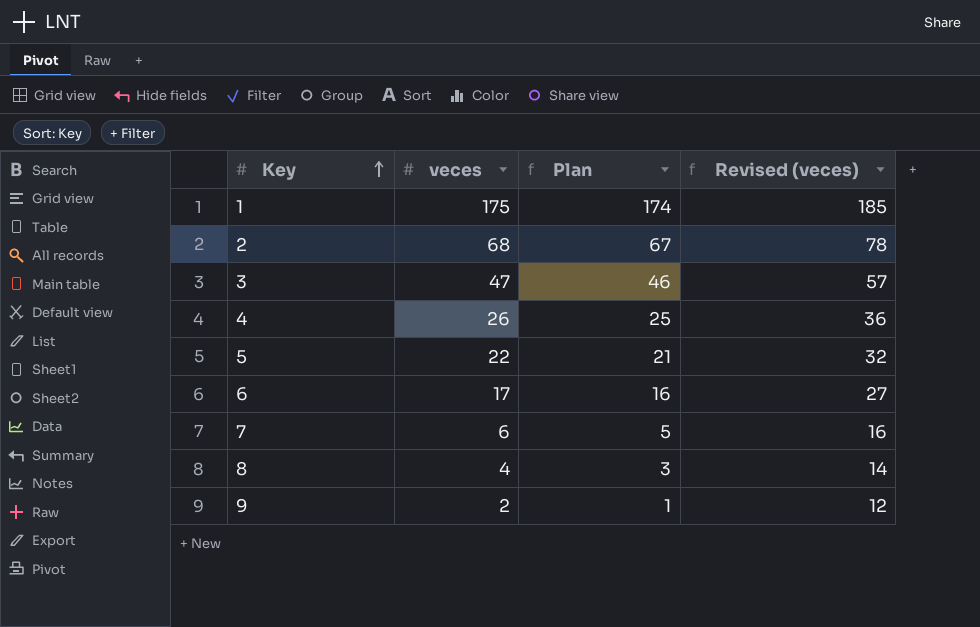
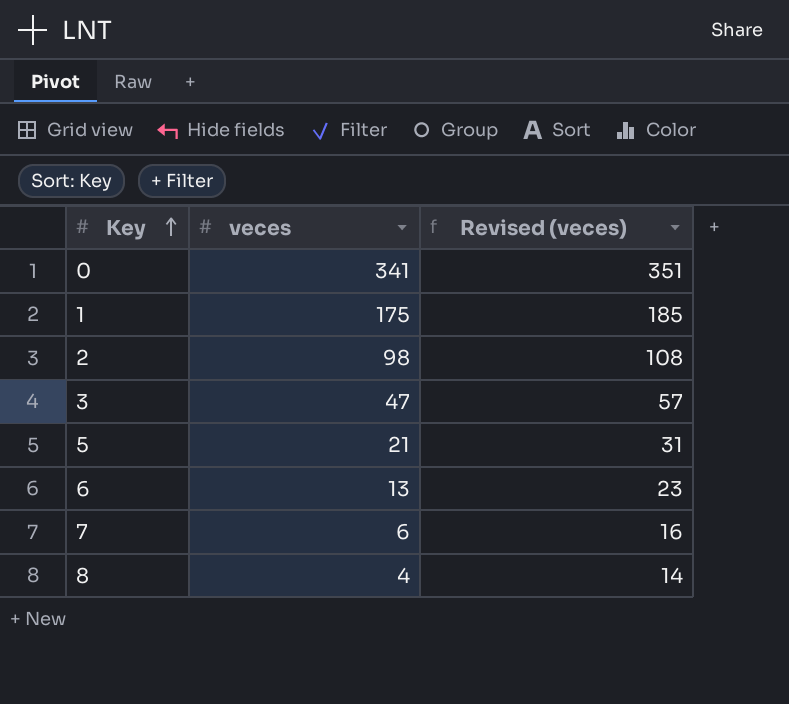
column Plan | formula: [veces] - 1 -> none
row 4: 26 | 25 | 36 -> none
row 9: 2 | 1 | 12 -> none
row 0: none -> 341 | 351
2 | veces: 68 -> 98
2 | Revised (veces): 78 -> 108
5 | veces: 22 -> 21
5 | Revised (veces): 32 -> 31
6 | veces: 17 -> 13
6 | Revised (veces): 27 -> 23

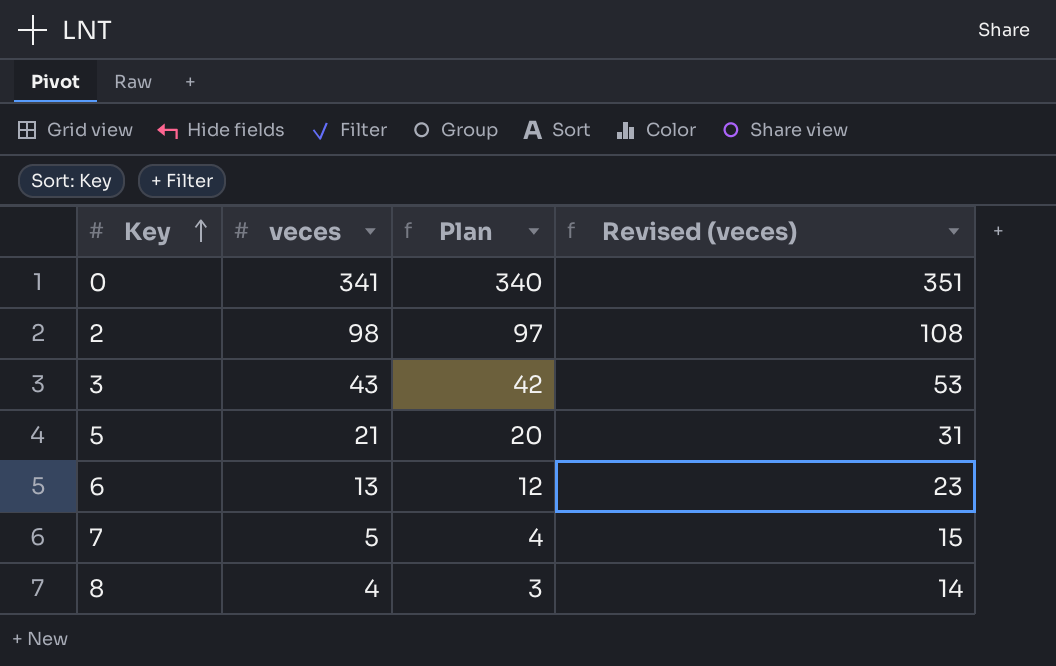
column Plan | formula: none -> [veces] - 1
row 1: 175 | 185 -> none
3 | veces: 47 -> 43
3 | Revised (veces): 57 -> 53
7 | veces: 6 -> 5
7 | Revised (veces): 16 -> 15

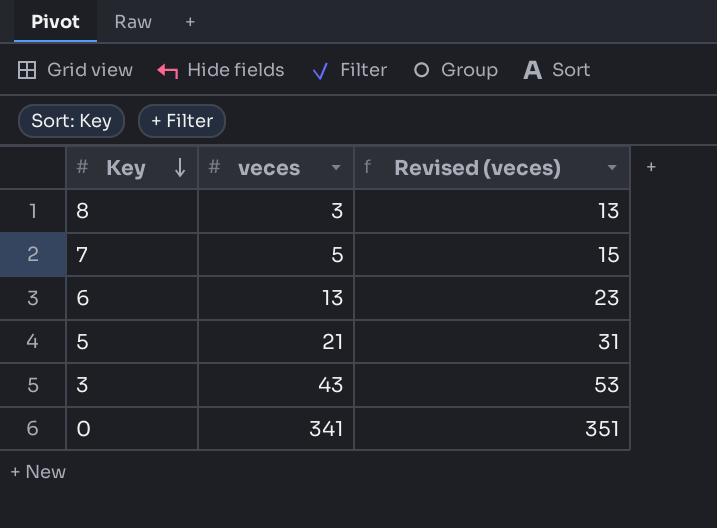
row order: Key ascending -> Key descending
column Plan | formula: [veces] - 1 -> none
row 2: 98 | 97 | 108 -> none
8 | veces: 4 -> 3
8 | Revised (veces): 14 -> 13

